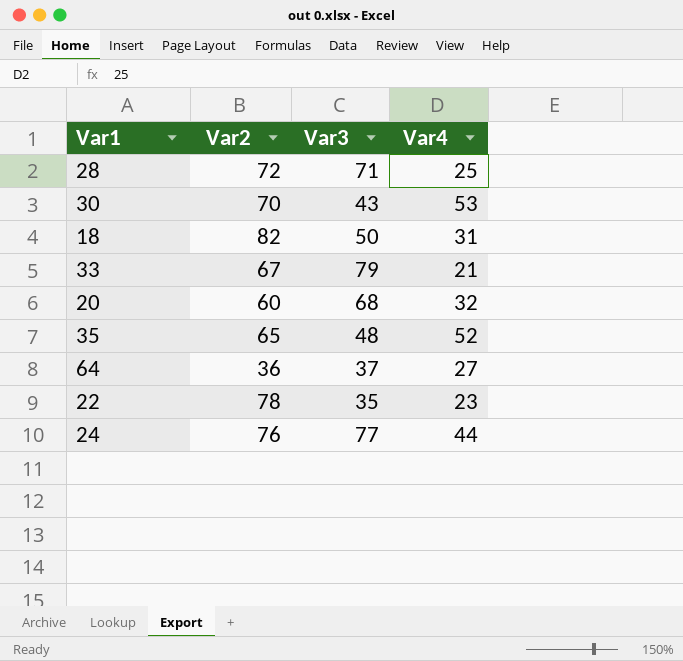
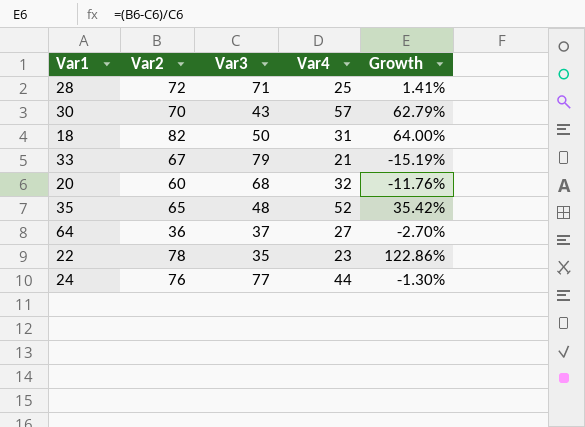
column Growth | formula: none -> ([Var2] - [Var3]) / [Var3]
30 | Var4: 53 -> 57

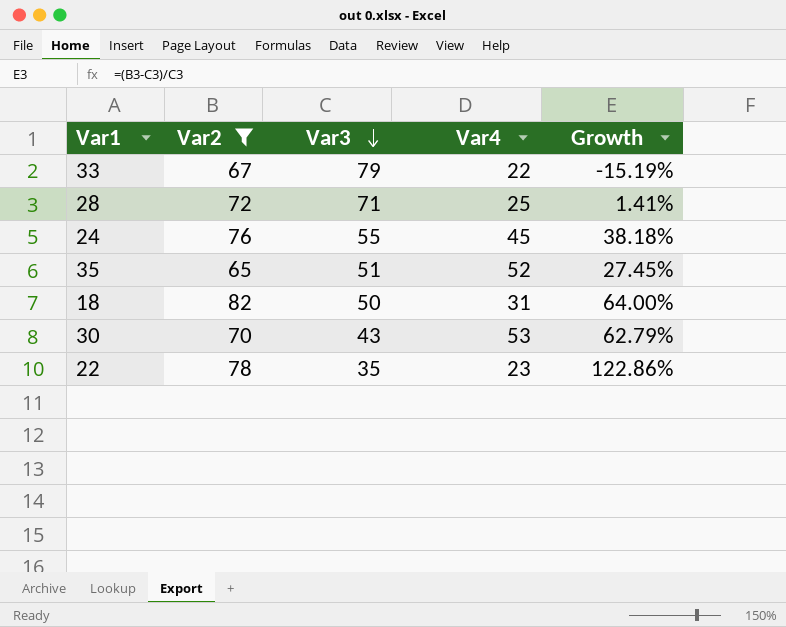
filter: none -> Var2 >= 65
row order: none -> Var3 descending
33 | Var4: 21 -> 22
24 | Var3: 77 -> 55
24 | Var4: 44 -> 45
24 | Growth: -1.30% -> 38.18%
35 | Var3: 48 -> 51
35 | Growth: 35.42% -> 27.45%
30 | Var4: 57 -> 53

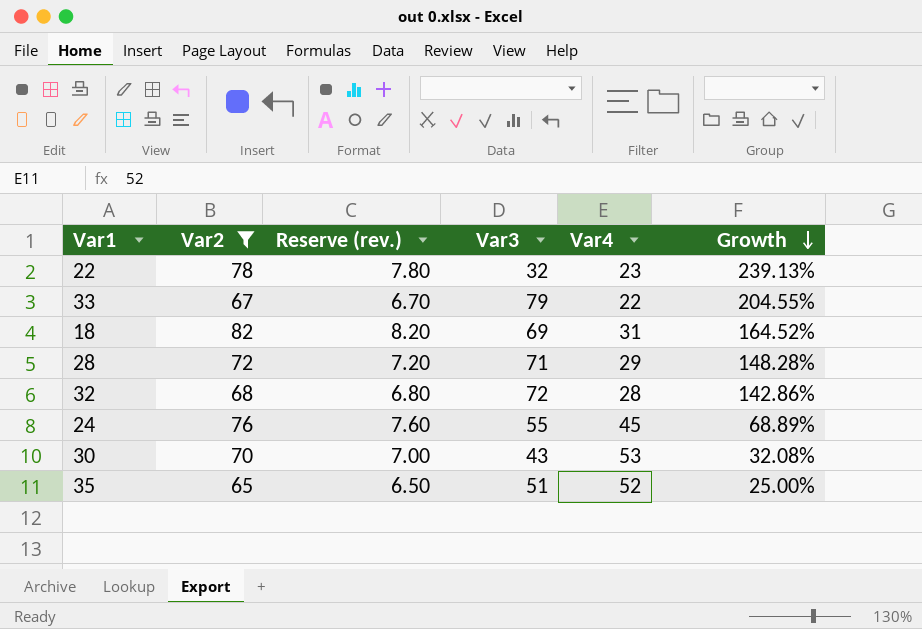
row order: Var3 descending -> Growth descending
column Reserve (rev.) | formula: none -> [Var2] * 0.1
column Growth | formula: ([Var2] - [Var3]) / [Var3] -> ([Var2] - [Var4]) / [Var4]
22 | Var3: 35 -> 32
18 | Var3: 50 -> 69
28 | Var4: 25 -> 29
row 32: none -> 68 | 6.80 | 72 | 28 | 142.86%

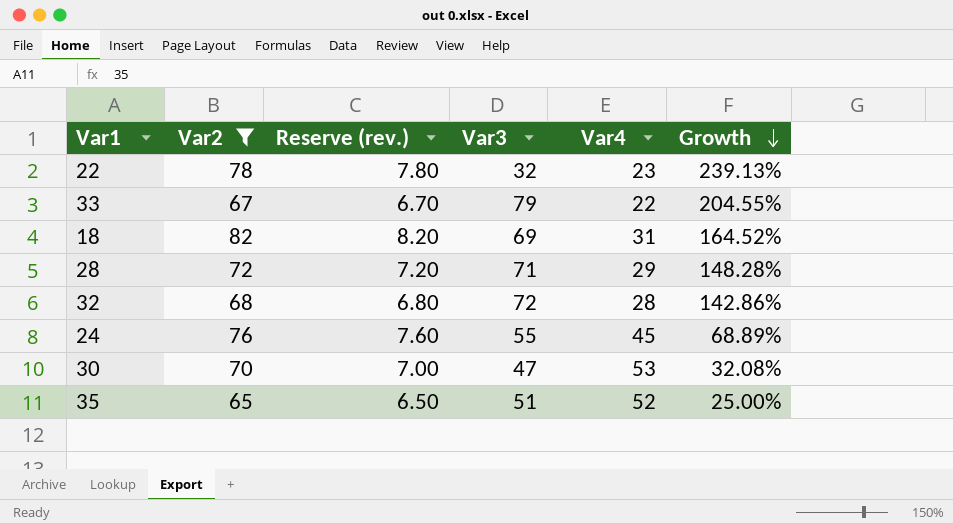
30 | Var3: 43 -> 47

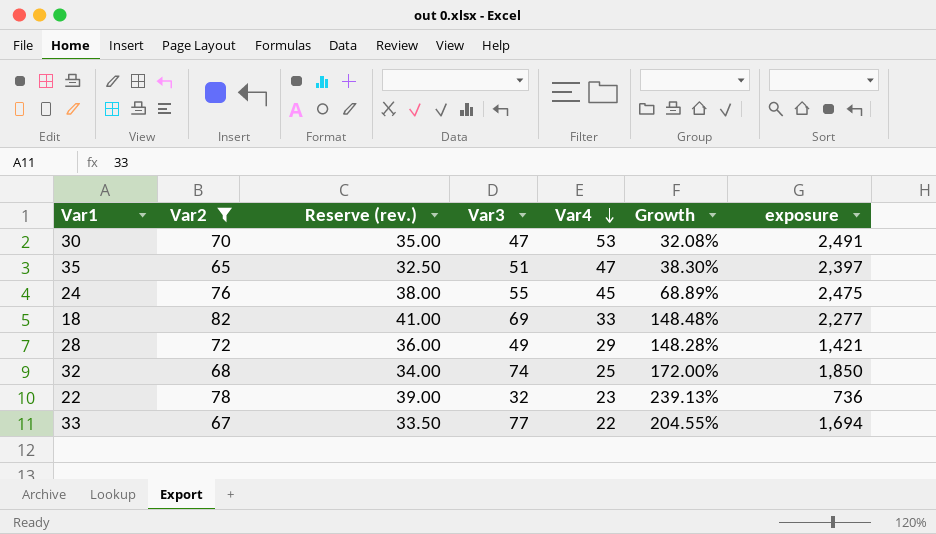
row order: Growth descending -> Var4 descending
column Reserve (rev.) | formula: [Var2] * 0.1 -> [Var2] * 0.5
column exposure | formula: none -> [Var3] * [Var4]
35 | Var4: 52 -> 47
35 | Growth: 25.00% -> 38.30%
18 | Var4: 31 -> 33
18 | Growth: 164.52% -> 148.48%
28 | Var3: 71 -> 49
32 | Var3: 72 -> 74
32 | Var4: 28 -> 25
32 | Growth: 142.86% -> 172.00%
33 | Var3: 79 -> 77

